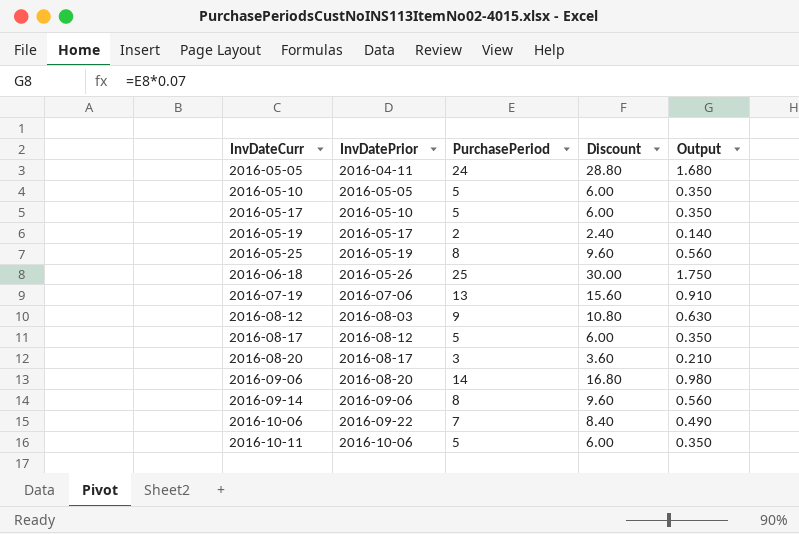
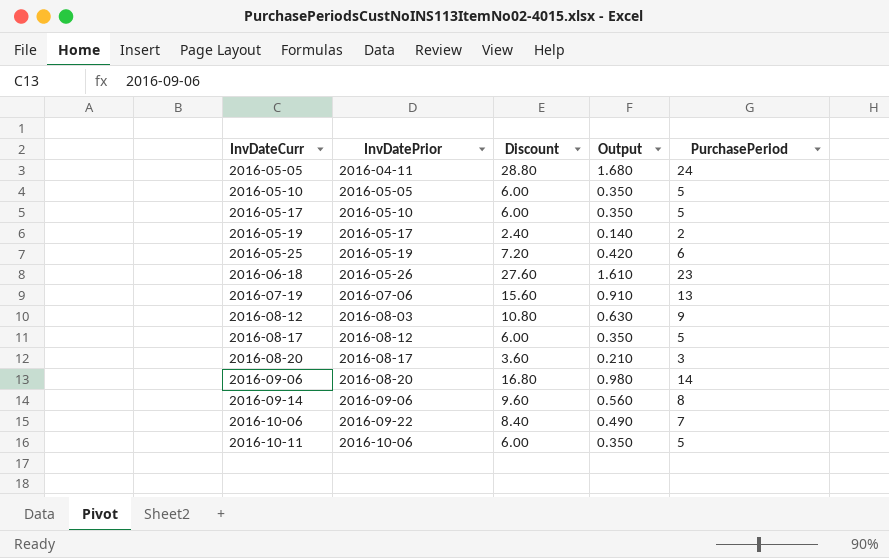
column PurchasePeriod | position: 3 -> 5
2016-05-25 | Discount: 9.60 -> 7.20
2016-05-25 | Output: 0.560 -> 0.420
2016-05-25 | PurchasePeriod: 8 -> 6
2016-06-18 | Discount: 30.00 -> 27.60
2016-06-18 | Output: 1.750 -> 1.610
2016-06-18 | PurchasePeriod: 25 -> 23

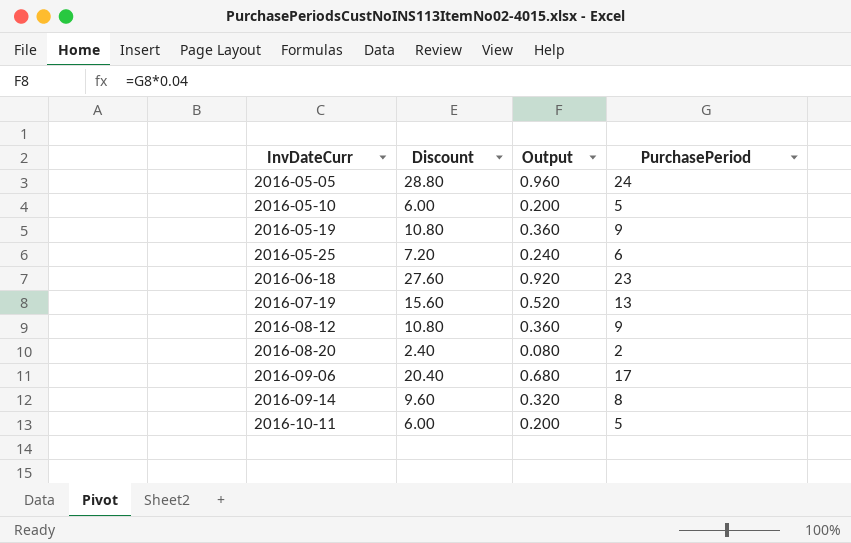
column InvDatePrior | position: 2 -> none
column Output | formula: [PurchasePeriod] * 0.07 -> [PurchasePeriod] * 0.04
row 2016-05-17: 2016-05-10 | 6.00 | 0.350 | 5 -> none
row 2016-08-17: 2016-08-12 | 6.00 | 0.350 | 5 -> none
row 2016-10-06: 2016-09-22 | 8.40 | 0.490 | 7 -> none
2016-05-19 | Discount: 2.40 -> 10.80
2016-05-19 | PurchasePeriod: 2 -> 9
2016-08-20 | Discount: 3.60 -> 2.40
2016-08-20 | PurchasePeriod: 3 -> 2
2016-09-06 | Discount: 16.80 -> 20.40
2016-09-06 | PurchasePeriod: 14 -> 17

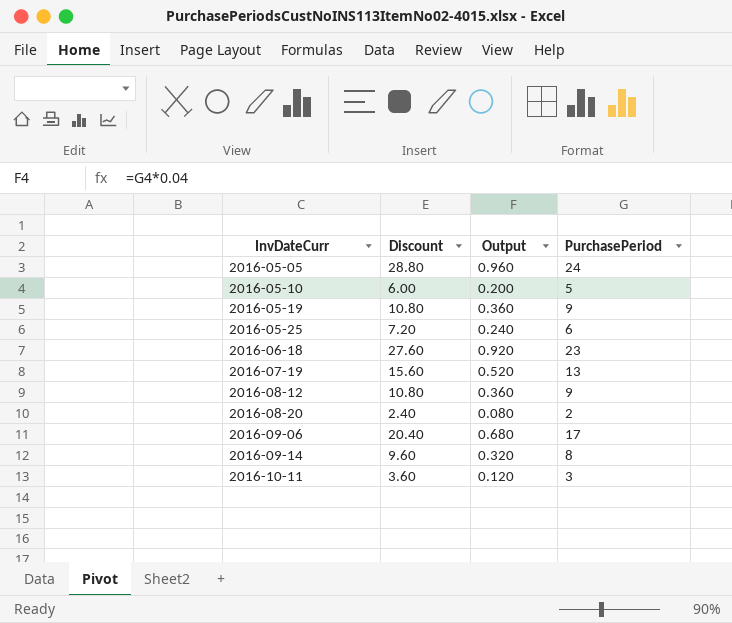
2016-10-11 | Discount: 6.00 -> 3.60
2016-10-11 | Output: 0.200 -> 0.120
2016-10-11 | PurchasePeriod: 5 -> 3

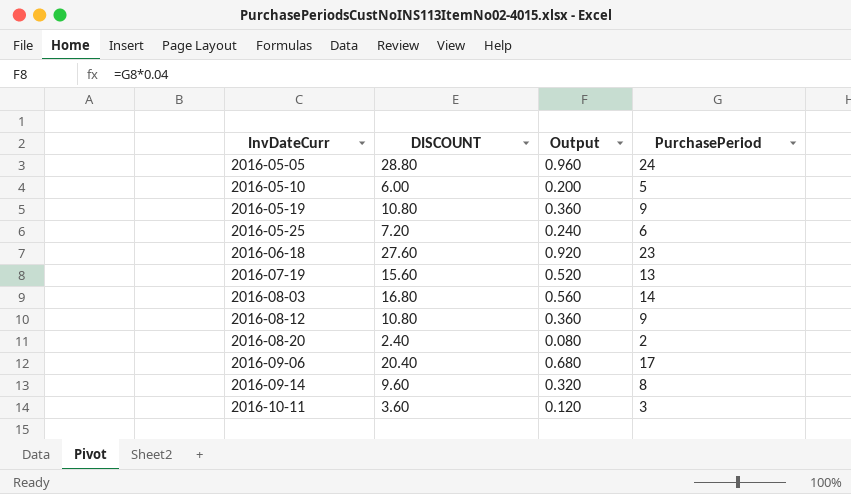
column name: Discount -> DISCOUNT
row 2016-08-03: none -> 16.80 | 0.560 | 14

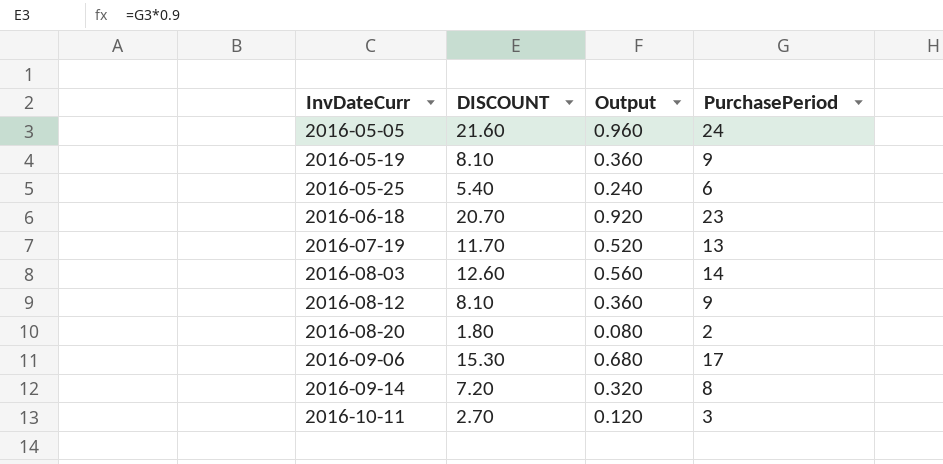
column DISCOUNT | formula: [PurchasePeriod] * 1.2 -> [PurchasePeriod] * 0.9
row 2016-05-10: 6.00 | 0.200 | 5 -> none

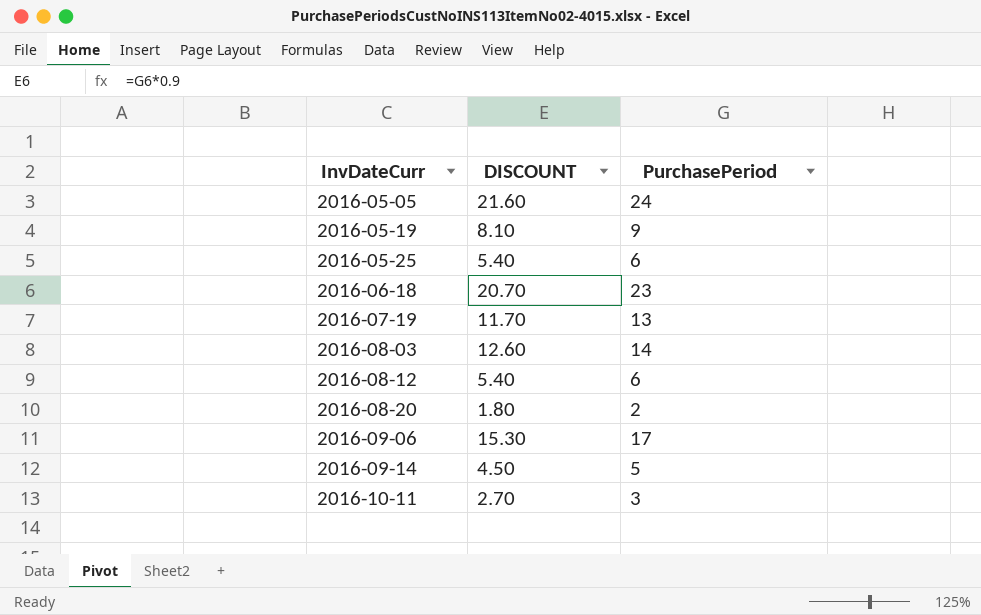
column Output | formula: [PurchasePeriod] * 0.04 -> none
2016-08-12 | DISCOUNT: 8.10 -> 5.40
2016-08-12 | PurchasePeriod: 9 -> 6
2016-09-14 | DISCOUNT: 7.20 -> 4.50
2016-09-14 | PurchasePeriod: 8 -> 5

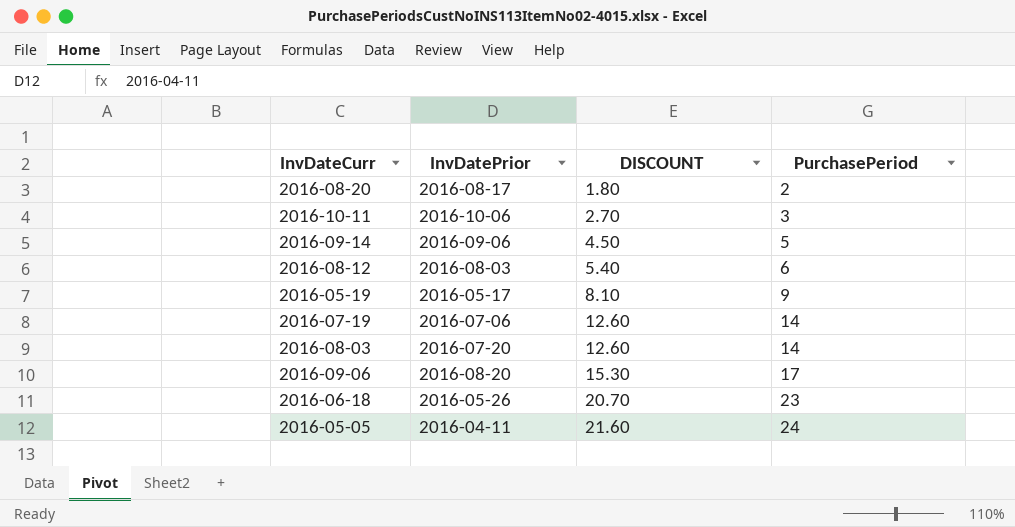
row order: InvDateCurr ascending -> DISCOUNT ascending
column InvDatePrior | position: none -> 2
row 2016-05-25: 5.40 | 6 -> none
2016-07-19 | DISCOUNT: 11.70 -> 12.60
2016-07-19 | PurchasePeriod: 13 -> 14

